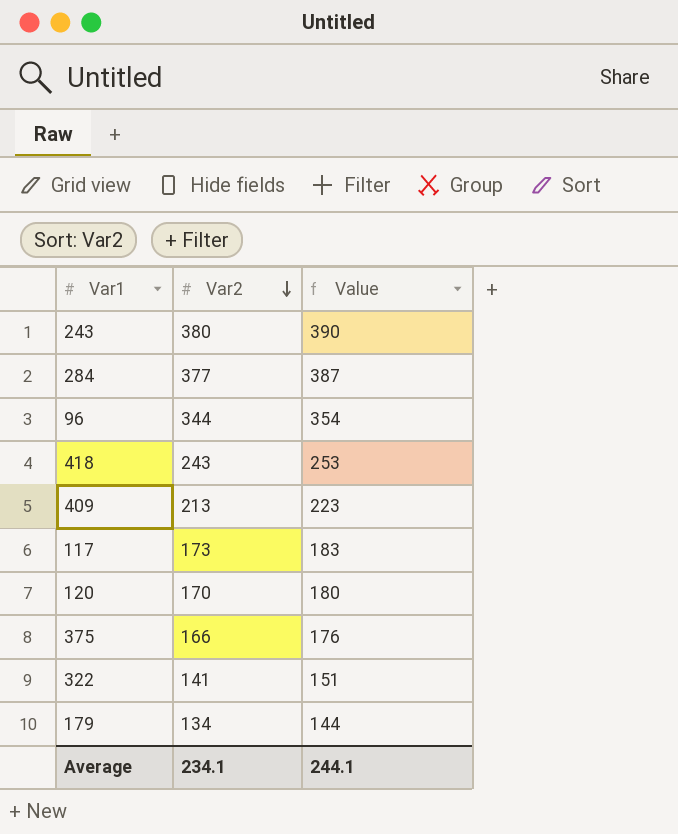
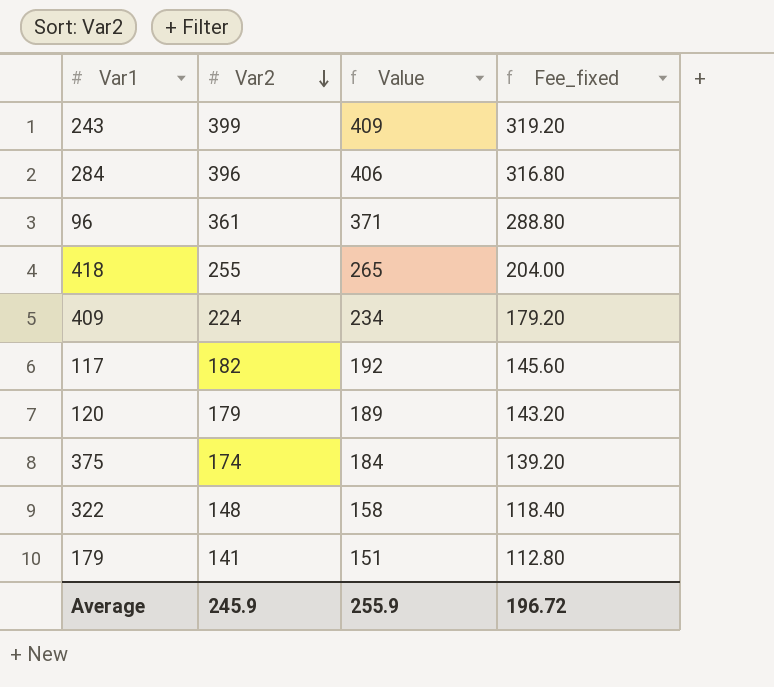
column Fee_fixed | formula: none -> [Var2] * 0.8
243 | Var2: 380 -> 399
243 | Value: 390 -> 409
284 | Var2: 377 -> 396
284 | Value: 387 -> 406
96 | Var2: 344 -> 361
96 | Value: 354 -> 371
418 | Var2: 243 -> 255
418 | Value: 253 -> 265
409 | Var2: 213 -> 224
409 | Value: 223 -> 234
117 | Var2: 173 -> 182
117 | Value: 183 -> 192
120 | Var2: 170 -> 179
120 | Value: 180 -> 189
375 | Var2: 166 -> 174
375 | Value: 176 -> 184
322 | Var2: 141 -> 148
322 | Value: 151 -> 158
179 | Var2: 134 -> 141
179 | Value: 144 -> 151
Average | Var2: 234.1 -> 245.9
Average | Value: 244.1 -> 255.9

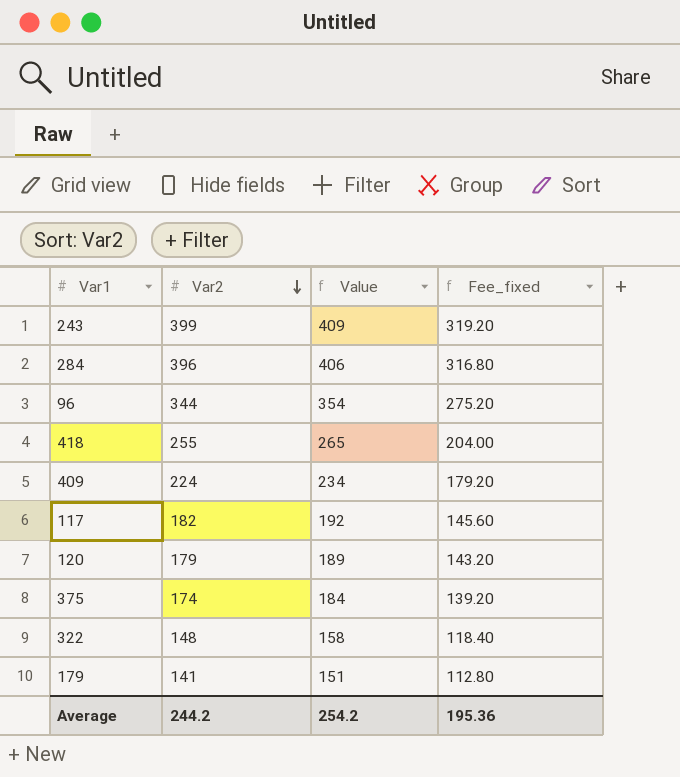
96 | Var2: 361 -> 344
96 | Value: 371 -> 354
96 | Fee_fixed: 288.80 -> 275.20
Average | Var2: 245.9 -> 244.2
Average | Value: 255.9 -> 254.2
Average | Fee_fixed: 196.72 -> 195.36

